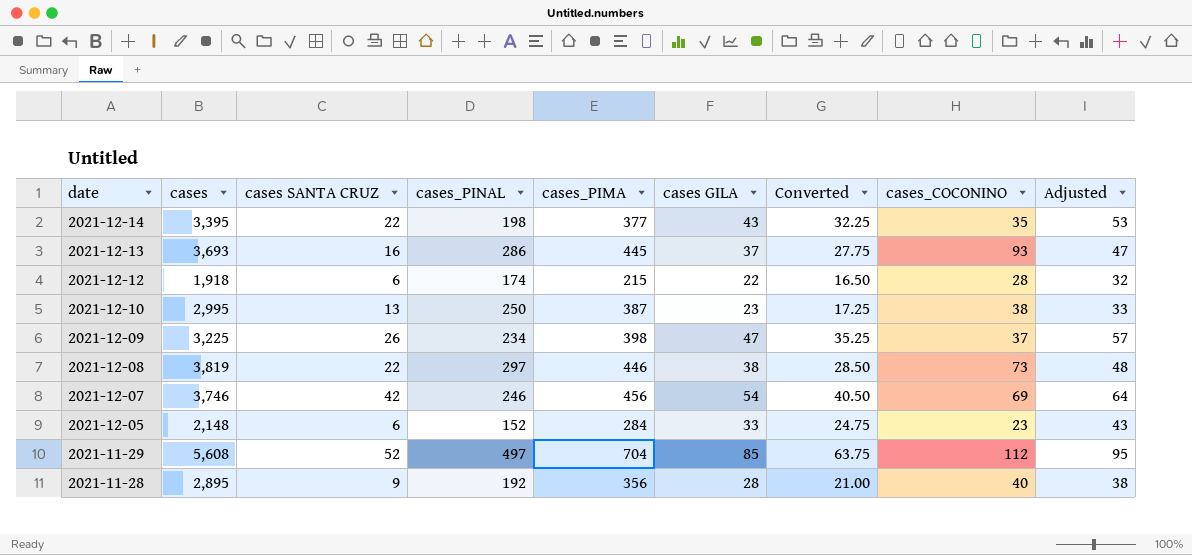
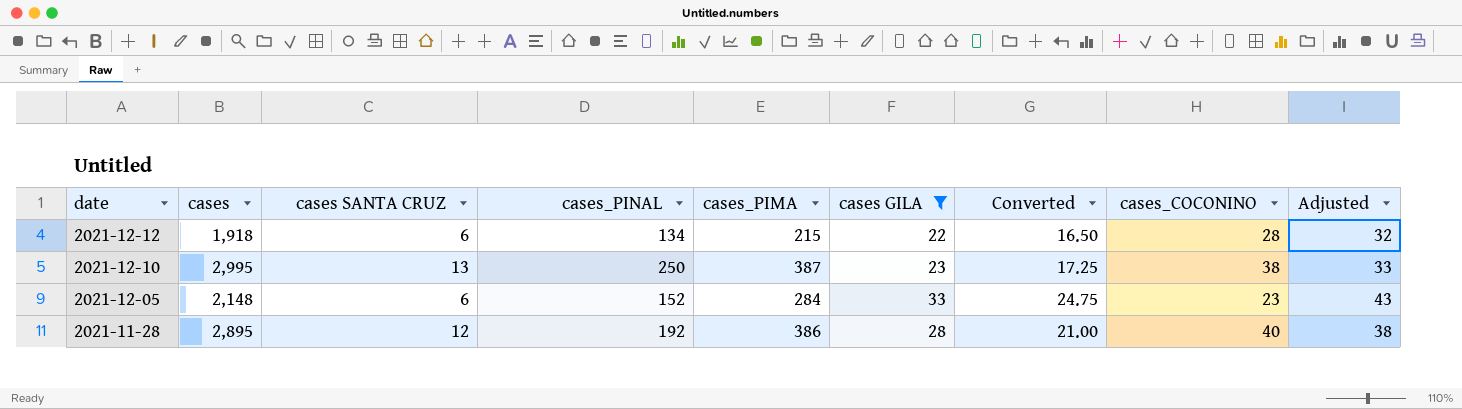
filter: none -> cases GILA <= 33
2021-12-12 | cases_PINAL: 174 -> 134
2021-11-28 | cases SANTA CRUZ: 9 -> 12
2021-11-28 | cases_PIMA: 356 -> 386

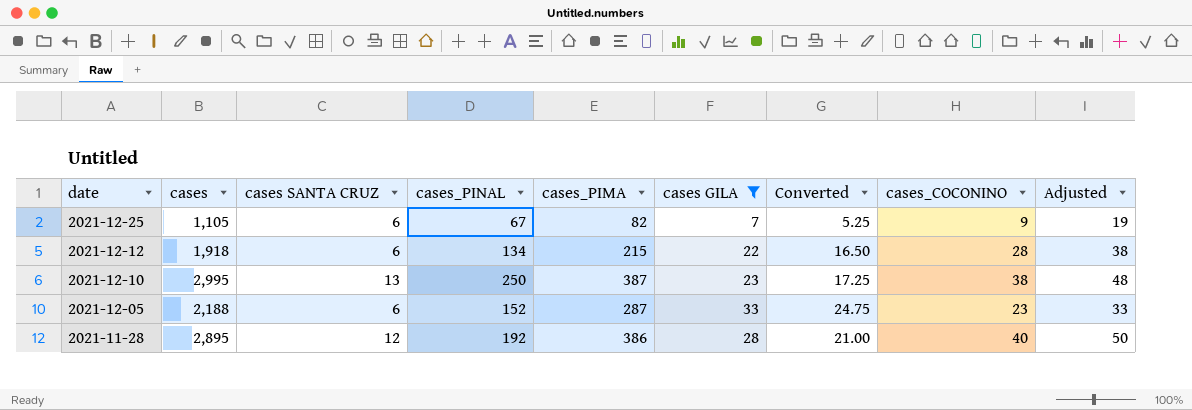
column Adjusted | formula: [cases GILA] + 10 -> [cases_COCONINO] + 10
row 2021-12-25: none -> 1,105 | 6 | 67 | 82 | 7 | 5.25 | 9 | 19
2021-12-05 | cases: 2,148 -> 2,188
2021-12-05 | cases_PIMA: 284 -> 287

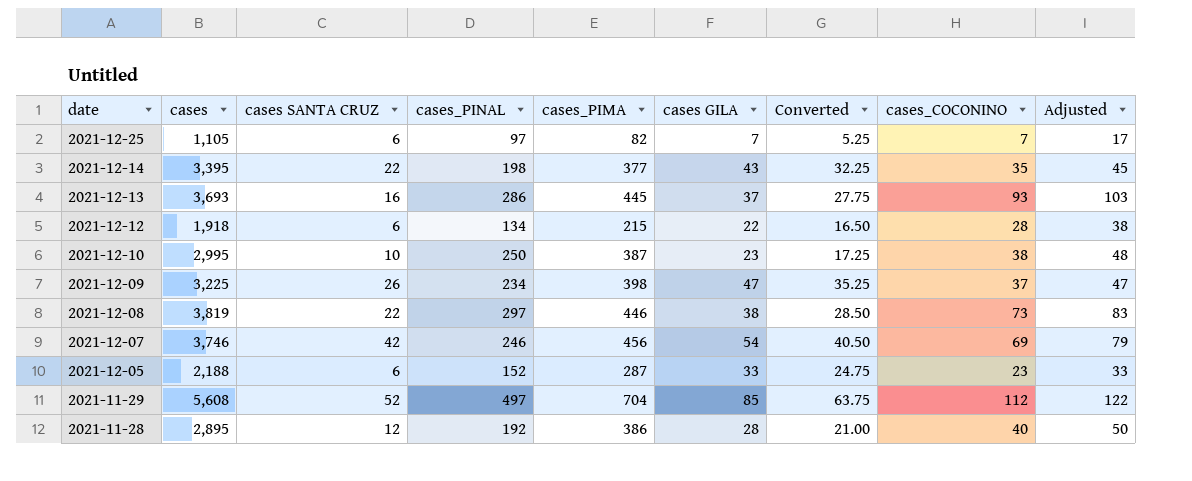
filter: cases GILA <= 33 -> none
2021-12-25 | cases_PINAL: 67 -> 97
2021-12-25 | cases_COCONINO: 9 -> 7
2021-12-25 | Adjusted: 19 -> 17
2021-12-10 | cases SANTA CRUZ: 13 -> 10

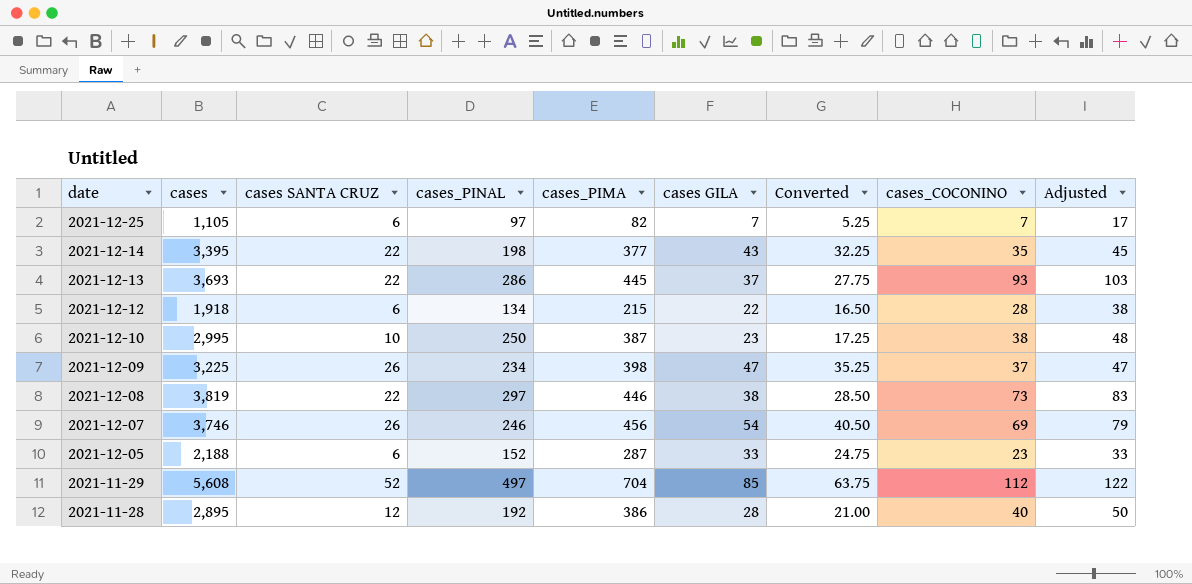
2021-12-13 | cases SANTA CRUZ: 16 -> 22
2021-12-07 | cases SANTA CRUZ: 42 -> 26

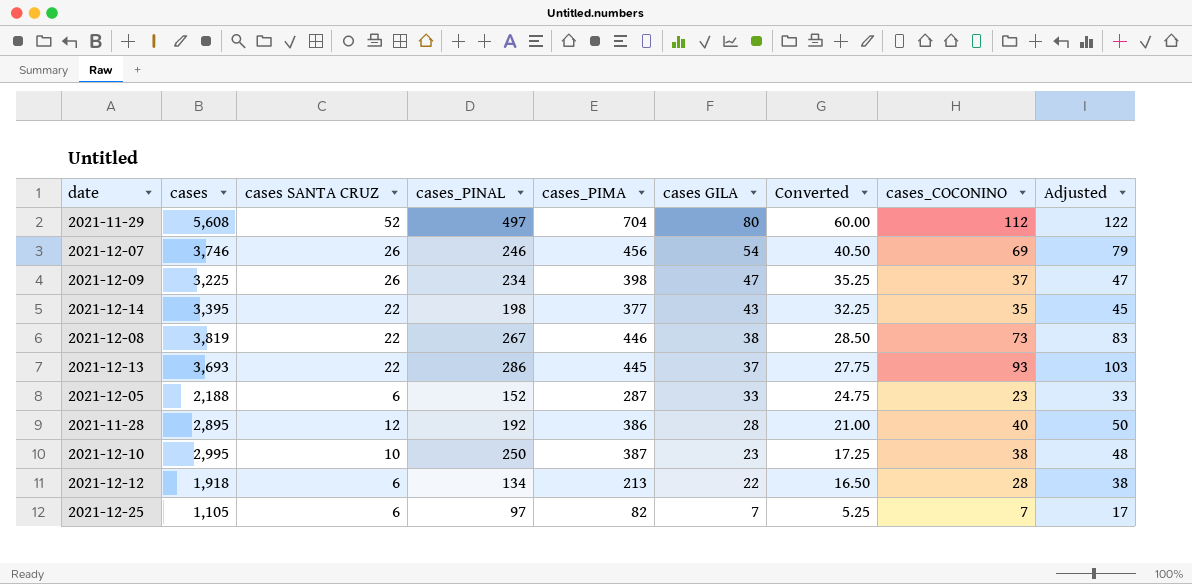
row order: date descending -> cases GILA descending
2021-11-29 | cases GILA: 85 -> 80
2021-11-29 | Converted: 63.75 -> 60.00
2021-12-08 | cases_PINAL: 297 -> 267
2021-12-12 | cases_PIMA: 215 -> 213

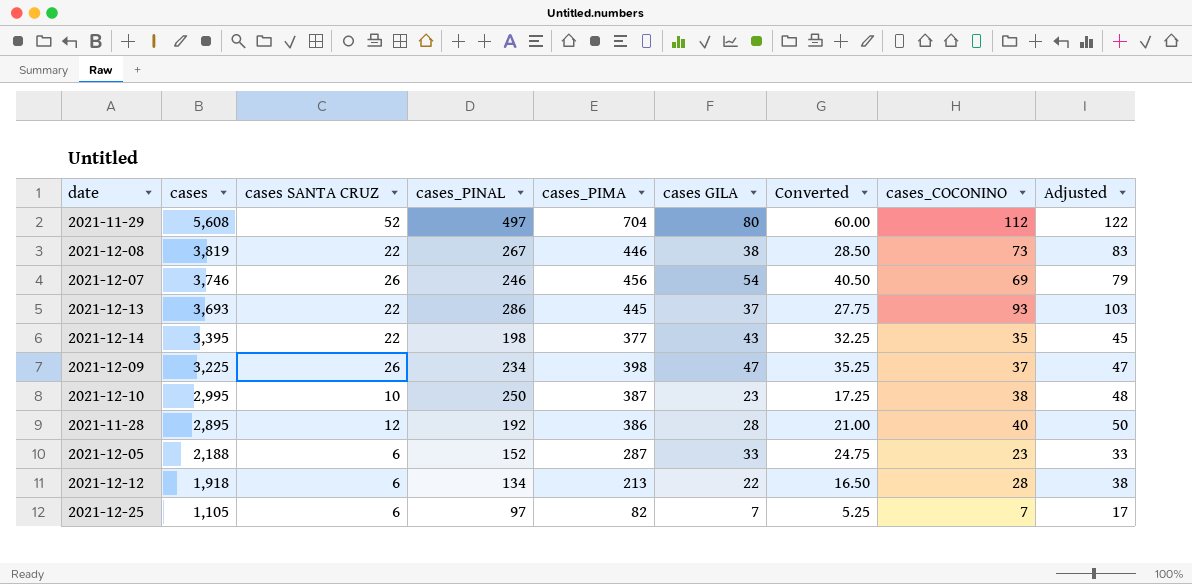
row order: cases GILA descending -> cases descending

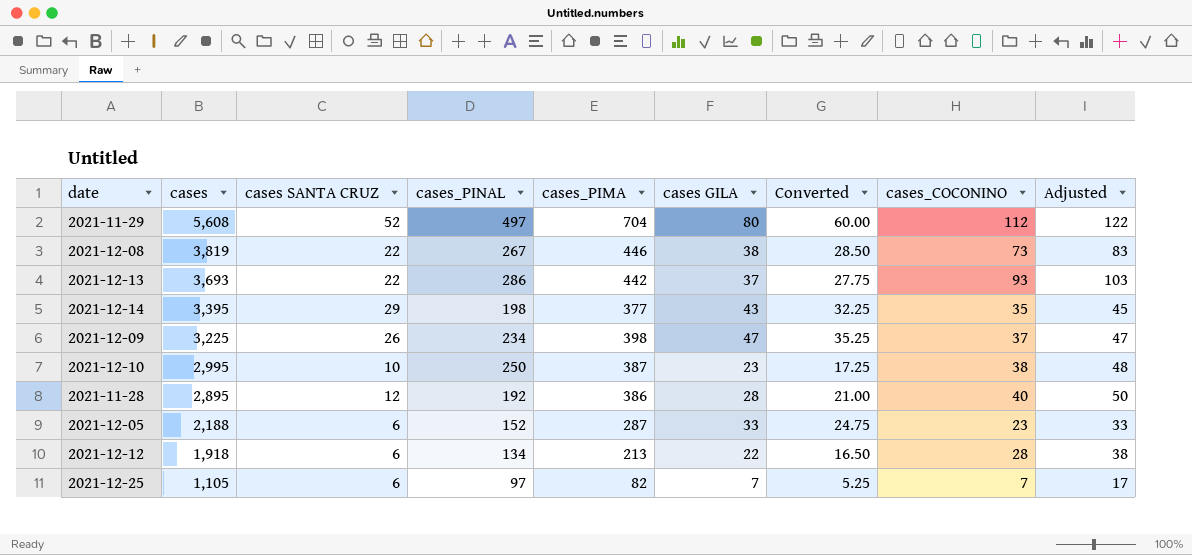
row 2021-12-07: 3,746 | 26 | 246 | 456 | 54 | 40.50 | 69 | 79 -> none
2021-12-13 | cases_PIMA: 445 -> 442
2021-12-14 | cases SANTA CRUZ: 22 -> 29

